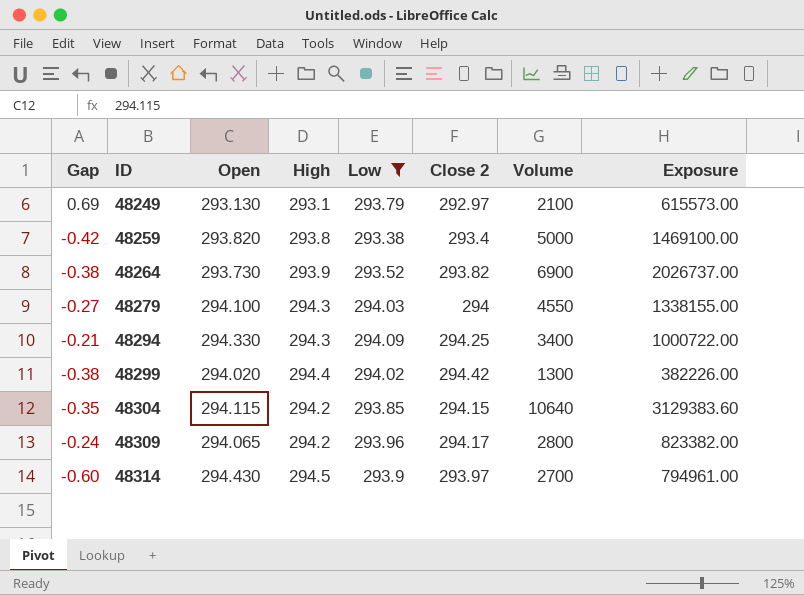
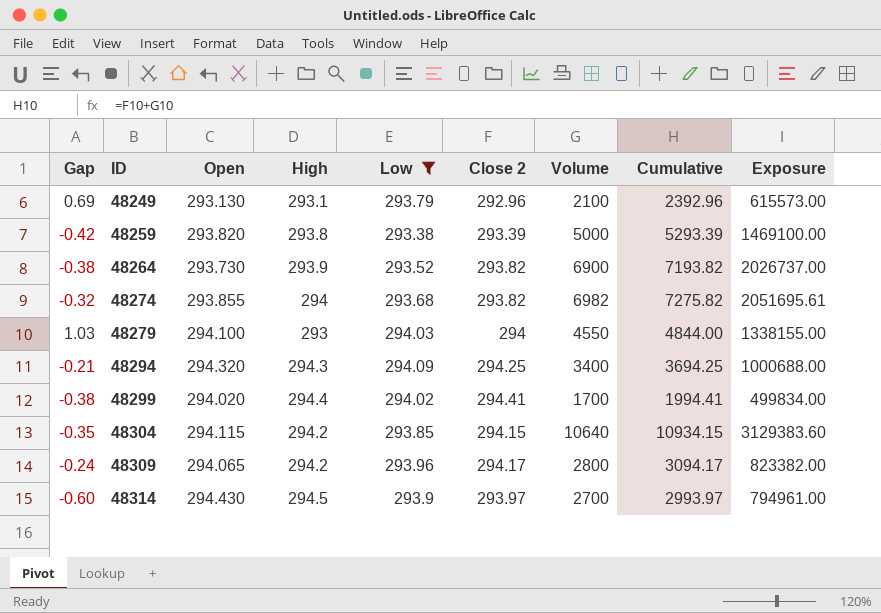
column Cumulative | formula: none -> [Close 2] + [Volume]
48249 | Close 2: 292.97 -> 292.96
48259 | Close 2: 293.4 -> 293.39
row 48274: none -> -0.32 | 293.855 | 294 | 293.68 | 293.82 | 6982 | 7275.82 | 2051695.61
48279 | Gap: -0.27 -> 1.03
48279 | High: 294.3 -> 293
48294 | Open: 294.330 -> 294.320
48294 | Exposure: 1000722.00 -> 1000688.00
48299 | Close 2: 294.42 -> 294.41
48299 | Volume: 1300 -> 1700
48299 | Exposure: 382226.00 -> 499834.00

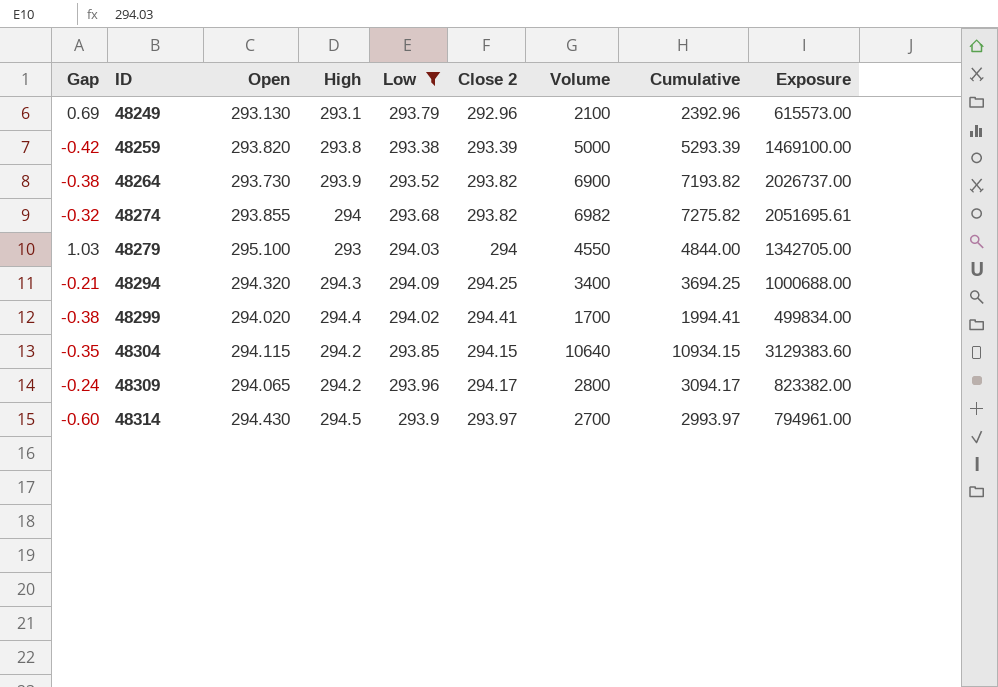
48279 | Open: 294.100 -> 295.100
48279 | Exposure: 1338155.00 -> 1342705.00

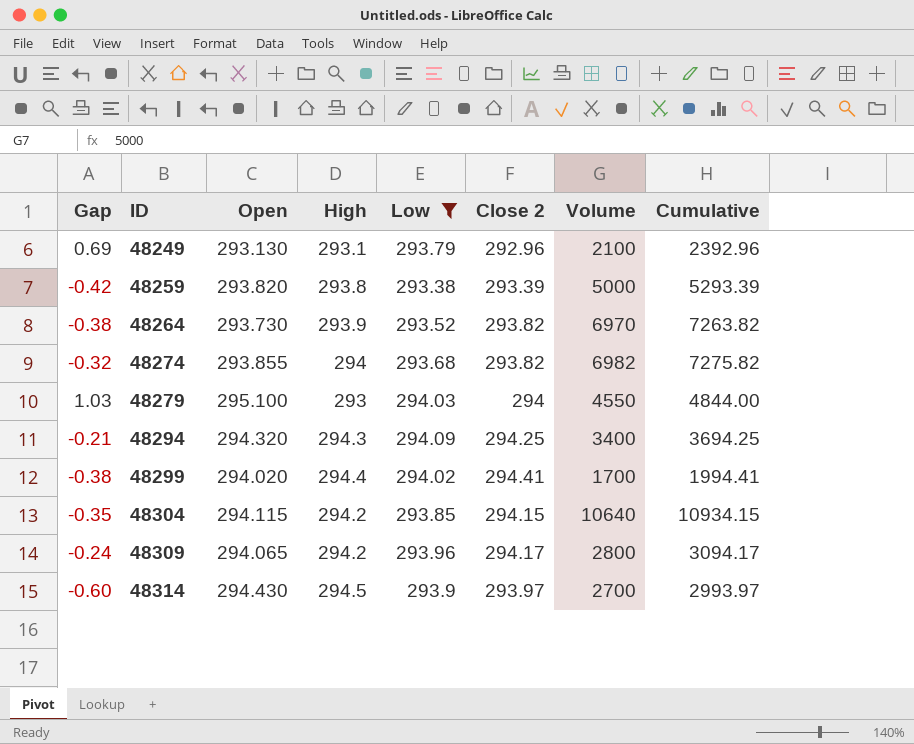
column Exposure | formula: [Open] * [Volume] -> none
48264 | Volume: 6900 -> 6970
48264 | Cumulative: 7193.82 -> 7263.82

